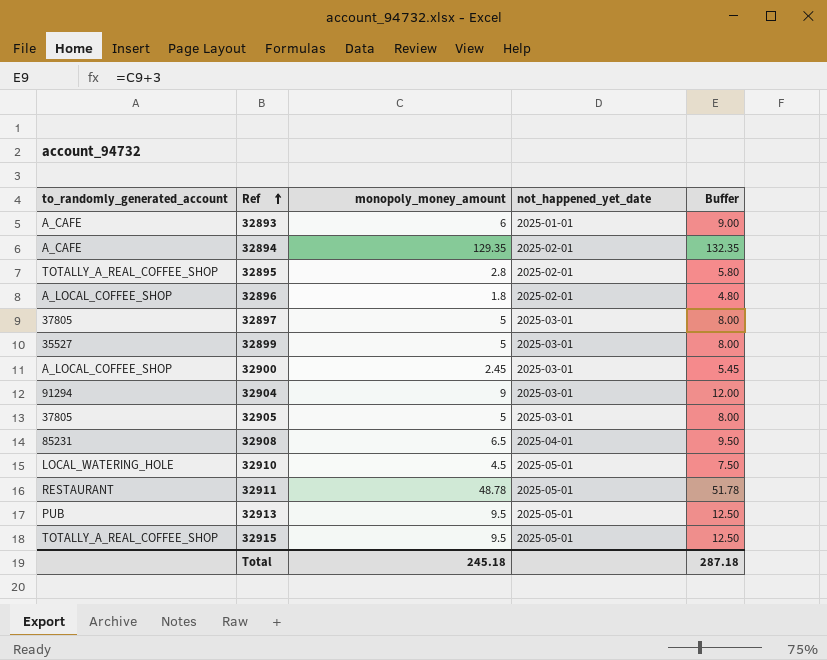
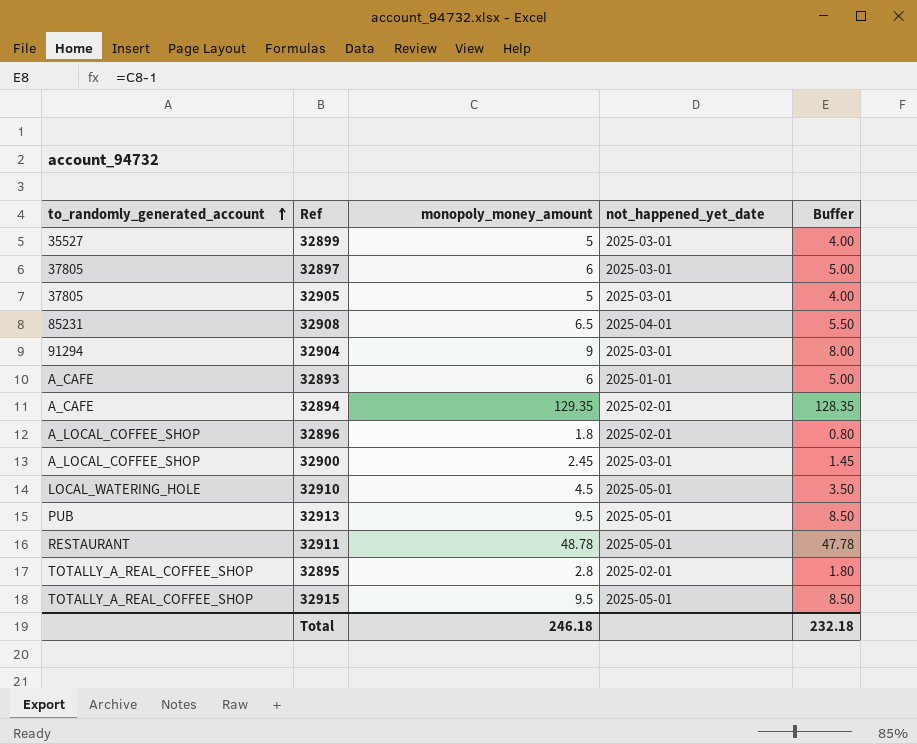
row order: Ref ascending -> to_randomly_generated_account ascending
column Buffer | formula: [monopoly_money_amount] + 3 -> [monopoly_money_amount] - 1
32897 | monopoly_money_amount: 5 -> 6
Total | monopoly_money_amount: 245.18 -> 246.18
Total | Buffer: 287.18 -> 232.18

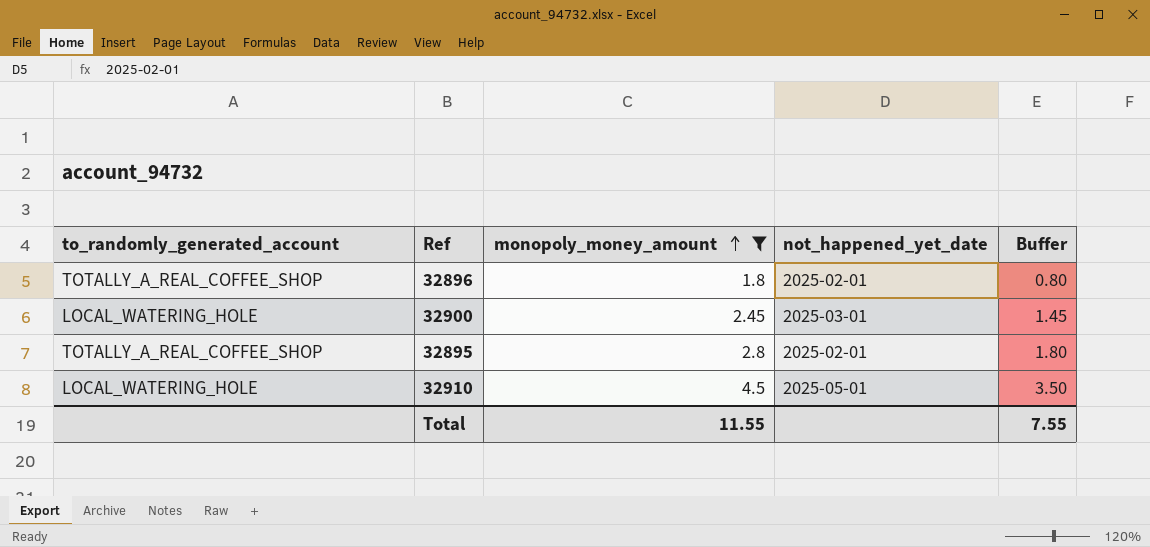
filter: none -> monopoly_money_amount <= 4.5
row order: to_randomly_generated_account ascending -> monopoly_money_amount ascending
32896 | to_randomly_generated_account: A_LOCAL_COFFEE_SHOP -> TOTALLY_A_REAL_COFFEE_SHOP
32900 | to_randomly_generated_account: A_LOCAL_COFFEE_SHOP -> LOCAL_WATERING_HOLE
Total | monopoly_money_amount: 246.18 -> 11.55
Total | Buffer: 232.18 -> 7.55

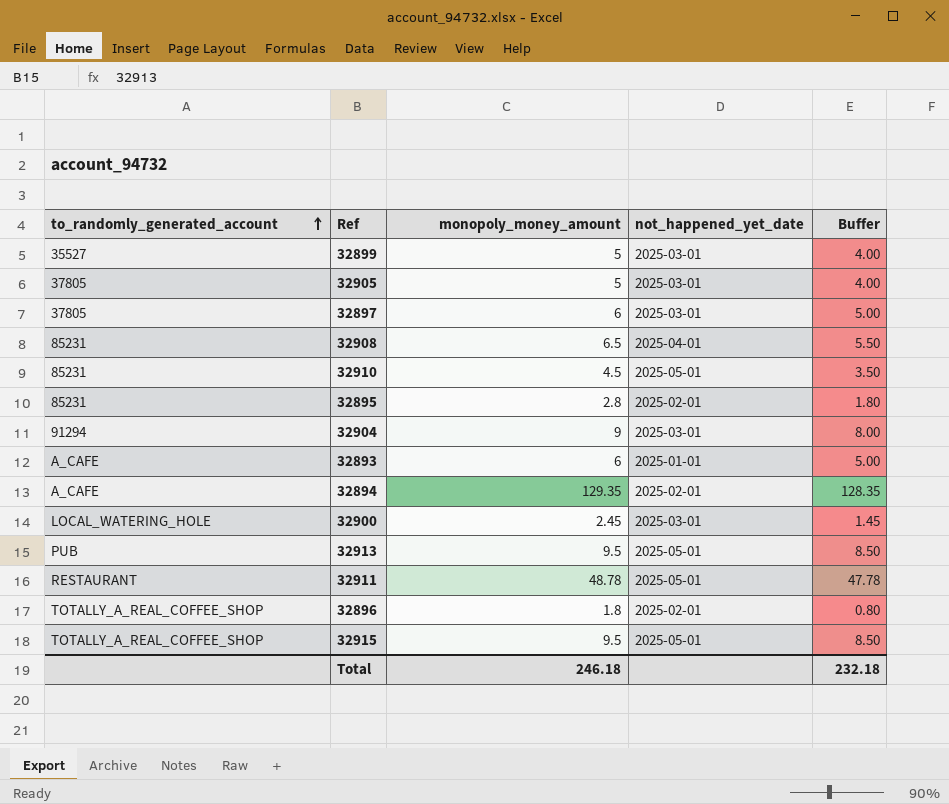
filter: monopoly_money_amount <= 4.5 -> none
row order: monopoly_money_amount ascending -> to_randomly_generated_account ascending
32910 | to_randomly_generated_account: LOCAL_WATERING_HOLE -> 85231
32895 | to_randomly_generated_account: TOTALLY_A_REAL_COFFEE_SHOP -> 85231
Total | monopoly_money_amount: 11.55 -> 246.18
Total | Buffer: 7.55 -> 232.18

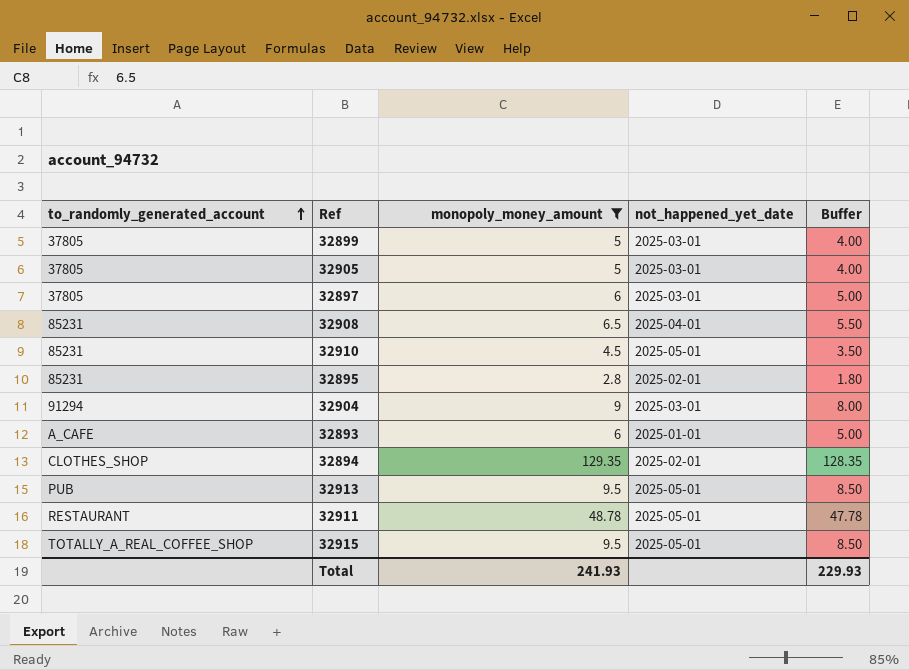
filter: none -> monopoly_money_amount >= 2.8
32899 | to_randomly_generated_account: 35527 -> 37805
32894 | to_randomly_generated_account: A_CAFE -> CLOTHES_SHOP
Total | monopoly_money_amount: 246.18 -> 241.93
Total | Buffer: 232.18 -> 229.93

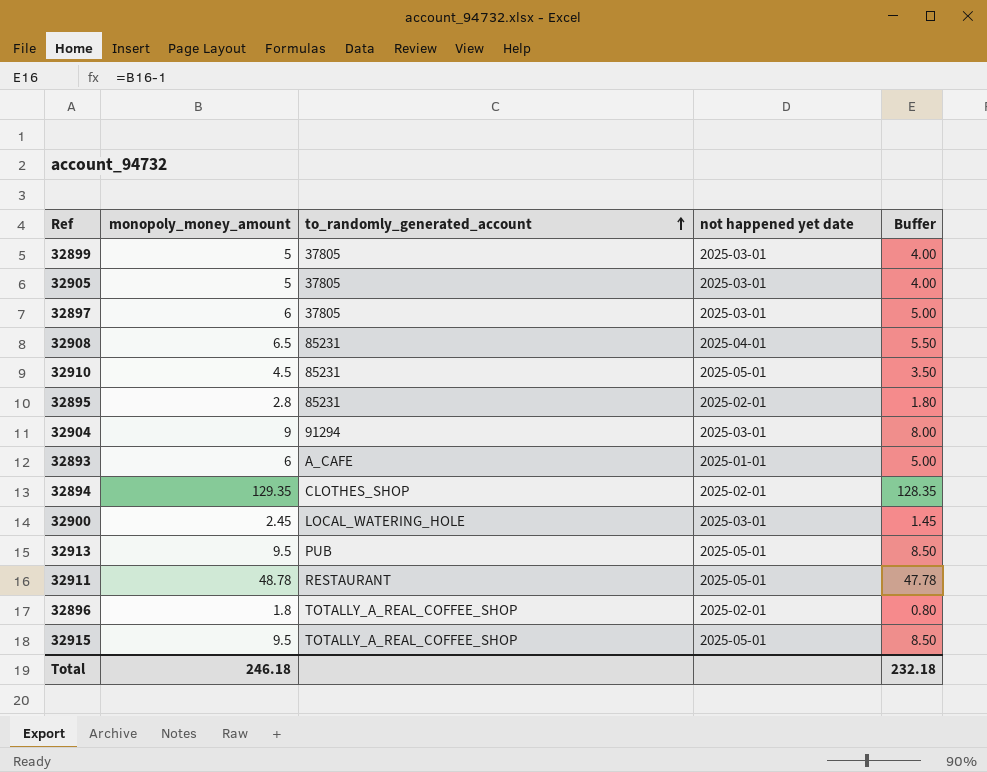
filter: monopoly_money_amount >= 2.8 -> none
column to_randomly_generated_account | position: 1 -> 3
column name: not_happened_yet_date -> not happened yet date
Total | monopoly_money_amount: 241.93 -> 246.18
Total | Buffer: 229.93 -> 232.18

